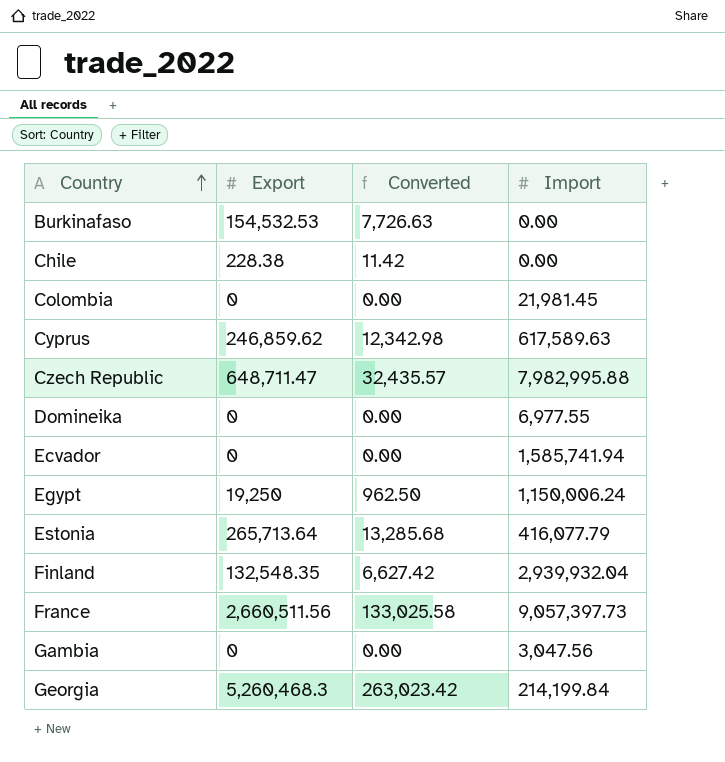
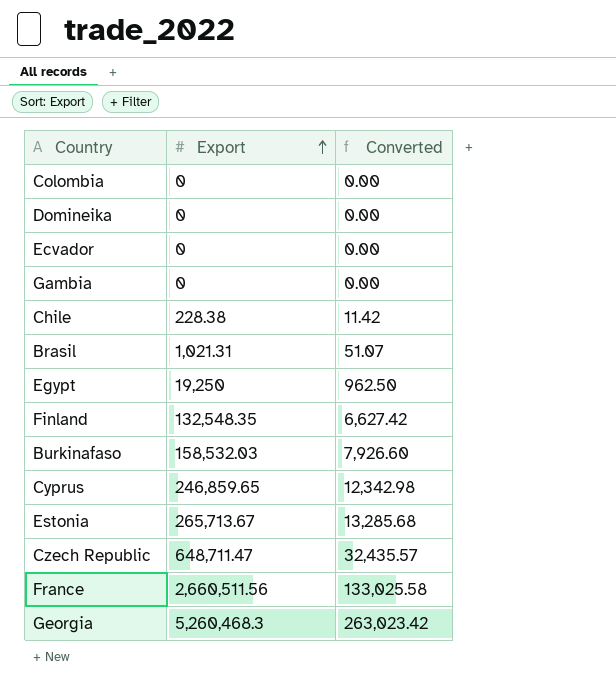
row order: Country ascending -> Export ascending
column Import | position: 4 -> none
row Brasil: none -> 1,021.31 | 51.07
Burkinafaso | Export: 154,532.53 -> 158,532.03
Burkinafaso | Converted: 7,726.63 -> 7,926.60
Cyprus | Export: 246,859.62 -> 246,859.65
Estonia | Export: 265,713.64 -> 265,713.67

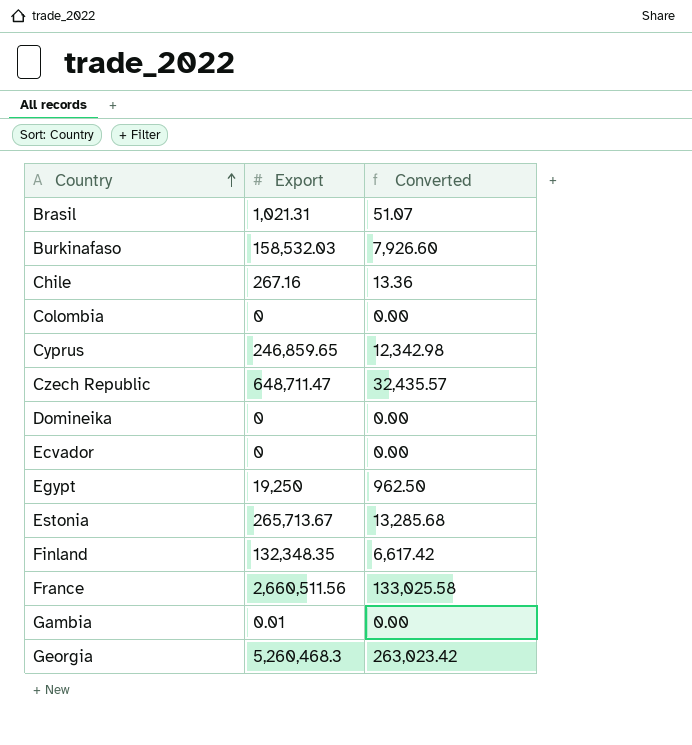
row order: Export ascending -> Country ascending
Chile | Export: 228.38 -> 267.16
Chile | Converted: 11.42 -> 13.36
Finland | Export: 132,548.35 -> 132,348.35
Finland | Converted: 6,627.42 -> 6,617.42
Gambia | Export: 0 -> 0.01

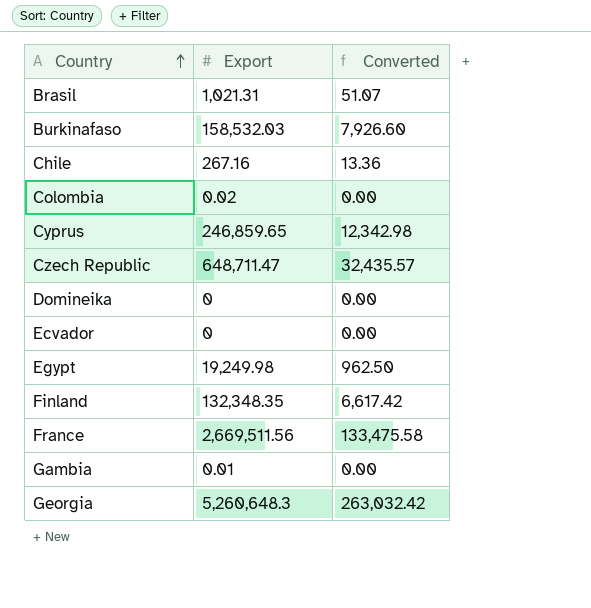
row Estonia: 265,713.67 | 13,285.68 -> none
Colombia | Export: 0 -> 0.02
Egypt | Export: 19,250 -> 19,249.98
France | Export: 2,660,511.56 -> 2,669,511.56
France | Converted: 133,025.58 -> 133,475.58
Georgia | Export: 5,260,468.3 -> 5,260,648.3
Georgia | Converted: 263,023.42 -> 263,032.42

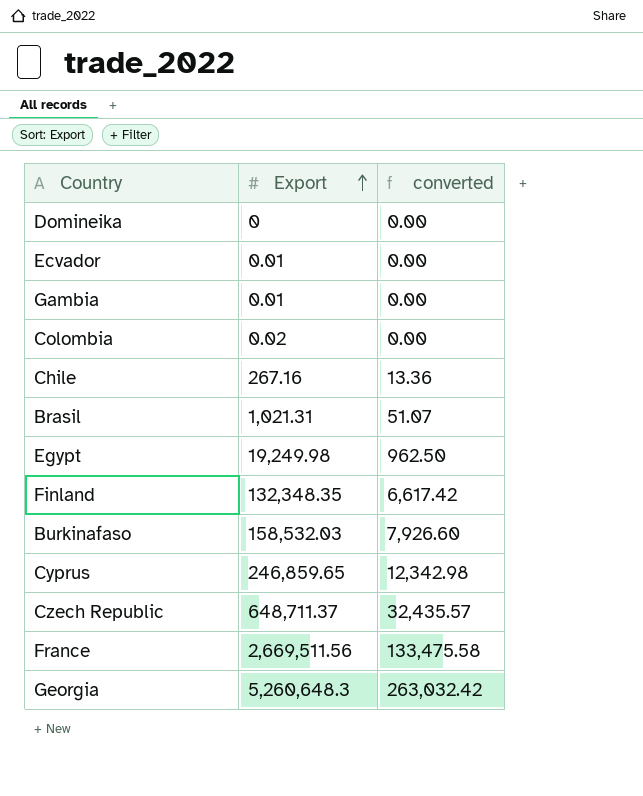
row order: Country ascending -> Export ascending
column name: Converted -> converted
Ecvador | Export: 0 -> 0.01
Czech Republic | Export: 648,711.47 -> 648,711.37

